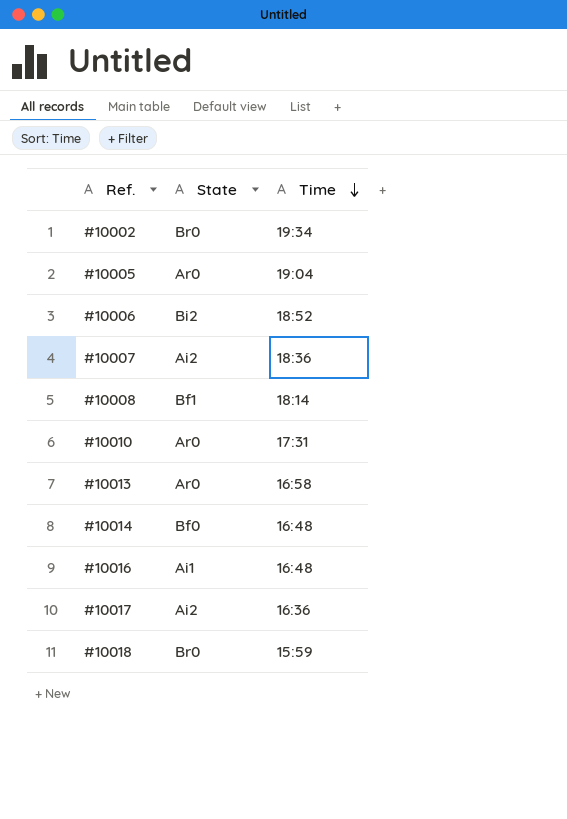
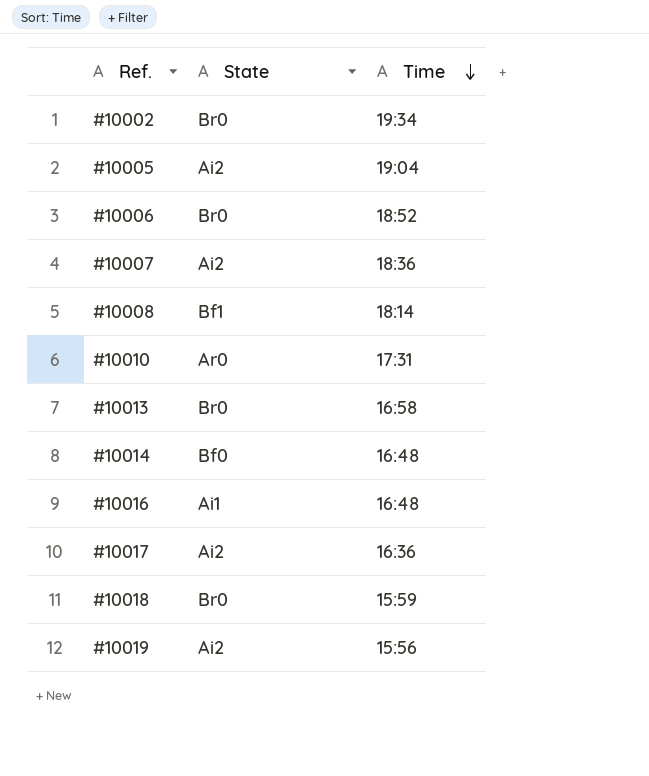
#10005 | State: Ar0 -> Ai2
#10006 | State: Bi2 -> Br0
#10013 | State: Ar0 -> Br0
row #10019: none -> Ai2 | 15:56

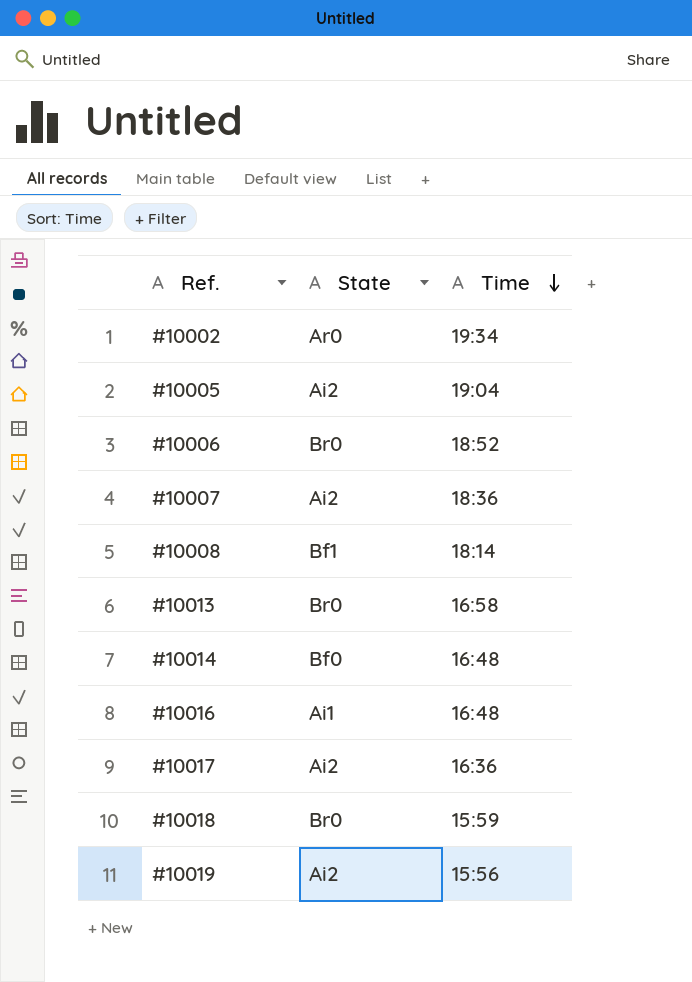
row #10010: Ar0 | 17:31 -> none
#10002 | State: Br0 -> Ar0

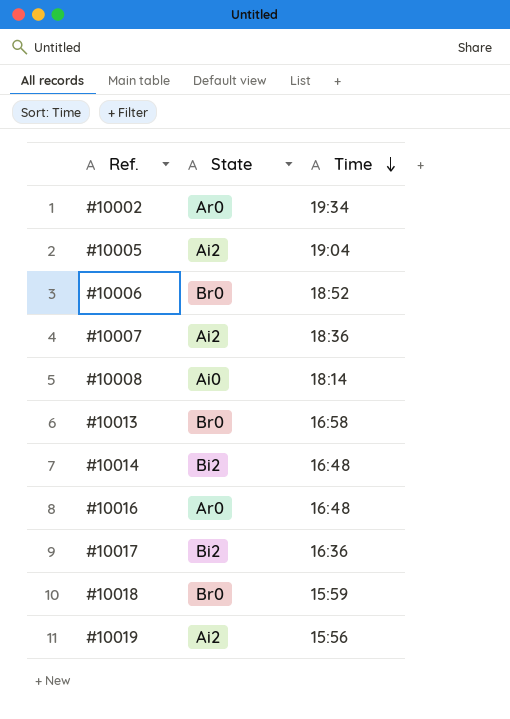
#10008 | State: Bf1 -> Ai0
#10014 | State: Bf0 -> Bi2
#10016 | State: Ai1 -> Ar0
#10017 | State: Ai2 -> Bi2

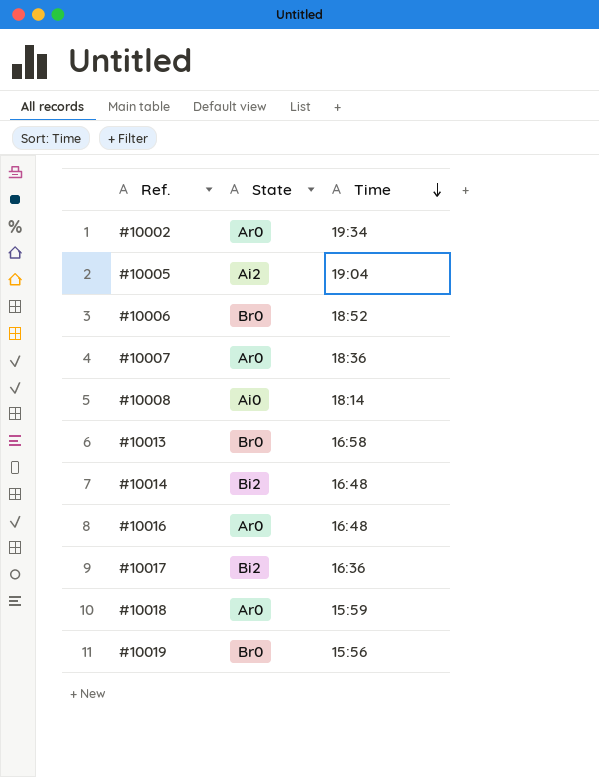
#10007 | State: Ai2 -> Ar0
#10018 | State: Br0 -> Ar0
#10019 | State: Ai2 -> Br0

